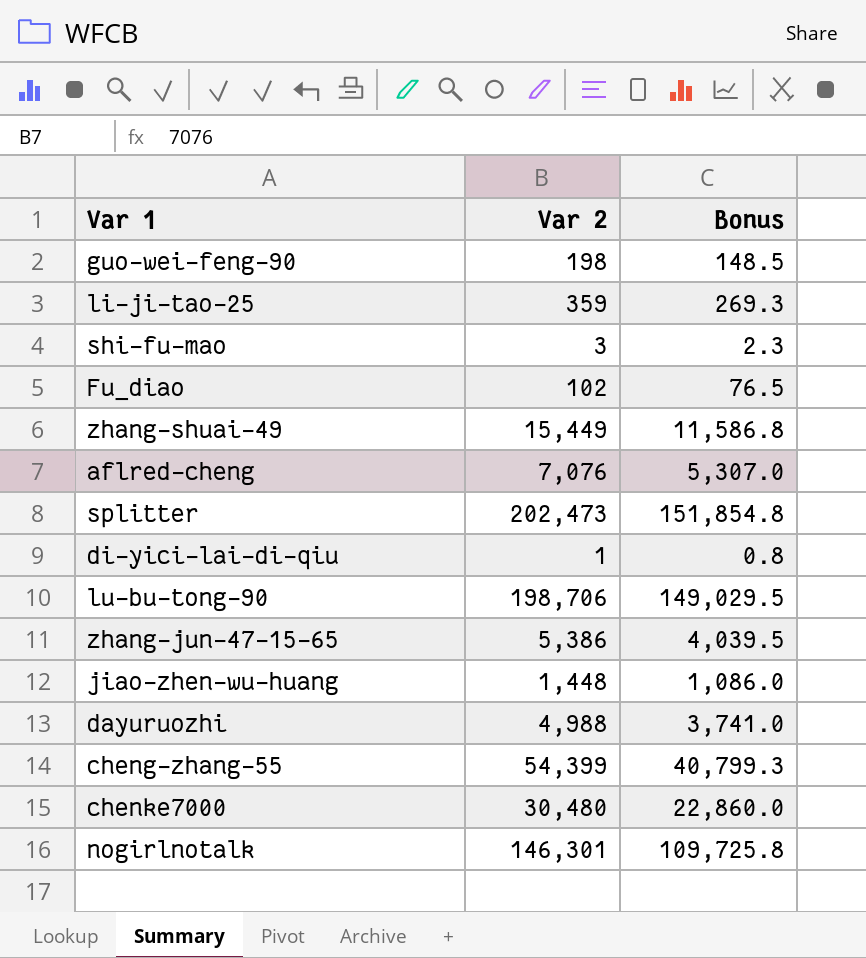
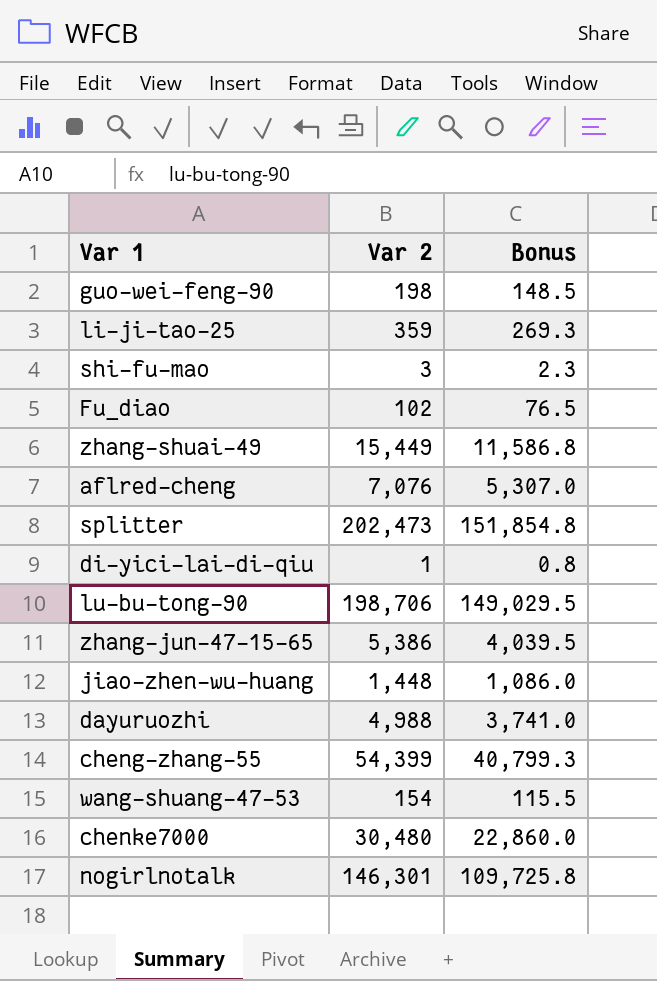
row wang-shuang-47-53: none -> 154 | 115.5

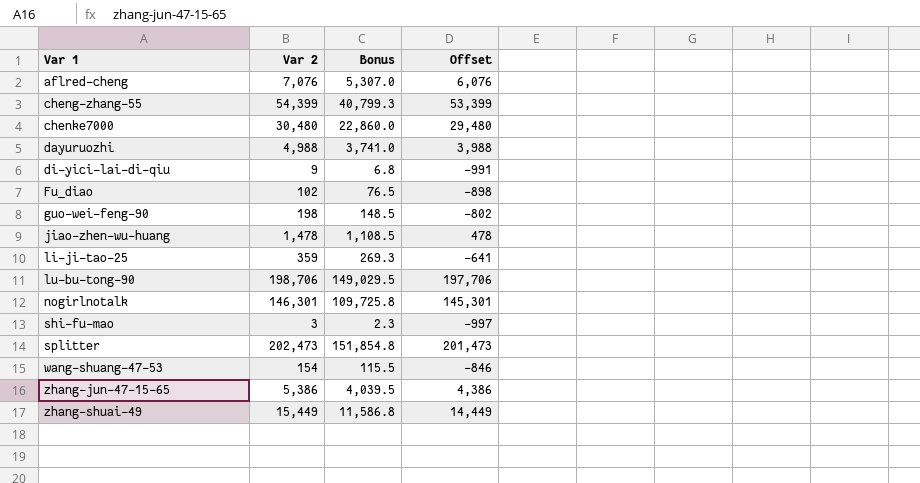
row order: none -> Var 1 ascending
column Offset | formula: none -> [Var 2] - 1000
di-yici-lai-di-qiu | Var 2: 1 -> 9
di-yici-lai-di-qiu | Bonus: 0.8 -> 6.8
jiao-zhen-wu-huang | Var 2: 1,448 -> 1,478
jiao-zhen-wu-huang | Bonus: 1,086.0 -> 1,108.5

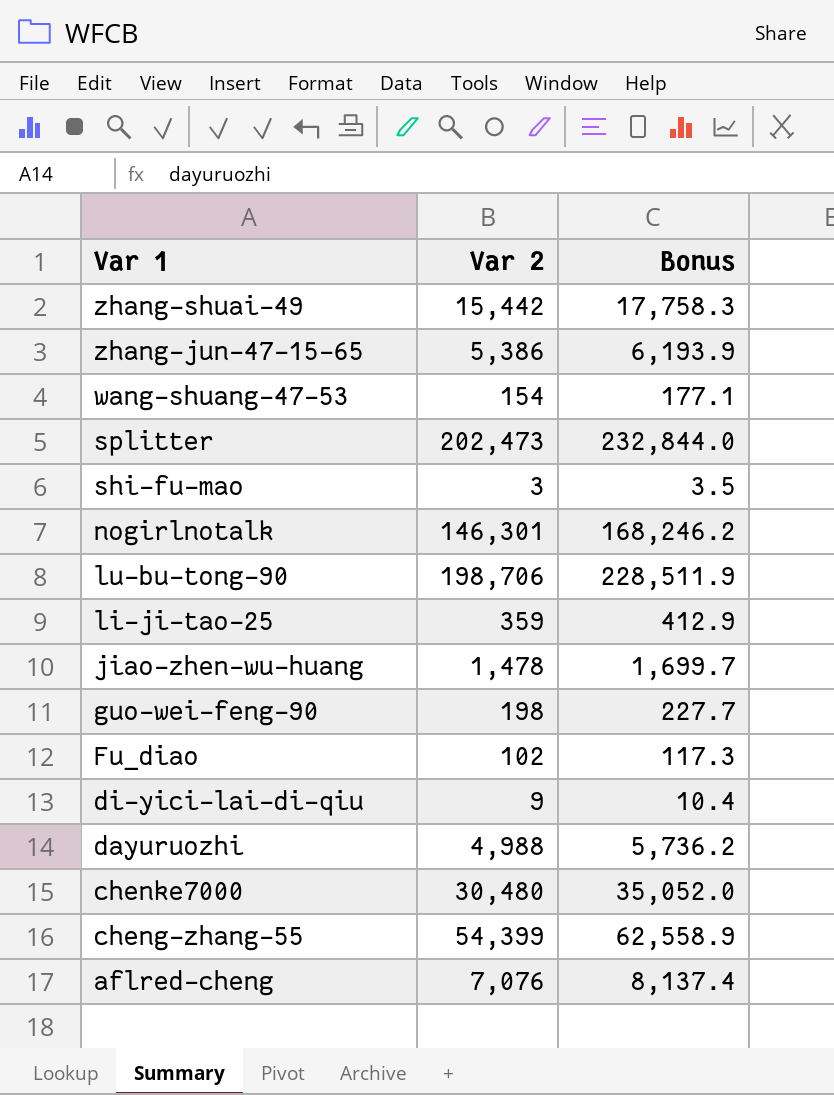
row order: Var 1 ascending -> Var 1 descending
column Offset | formula: [Var 2] - 1000 -> none
column Bonus | formula: [Var 2] * 0.75 -> [Var 2] * 1.15
zhang-shuai-49 | Var 2: 15,449 -> 15,442

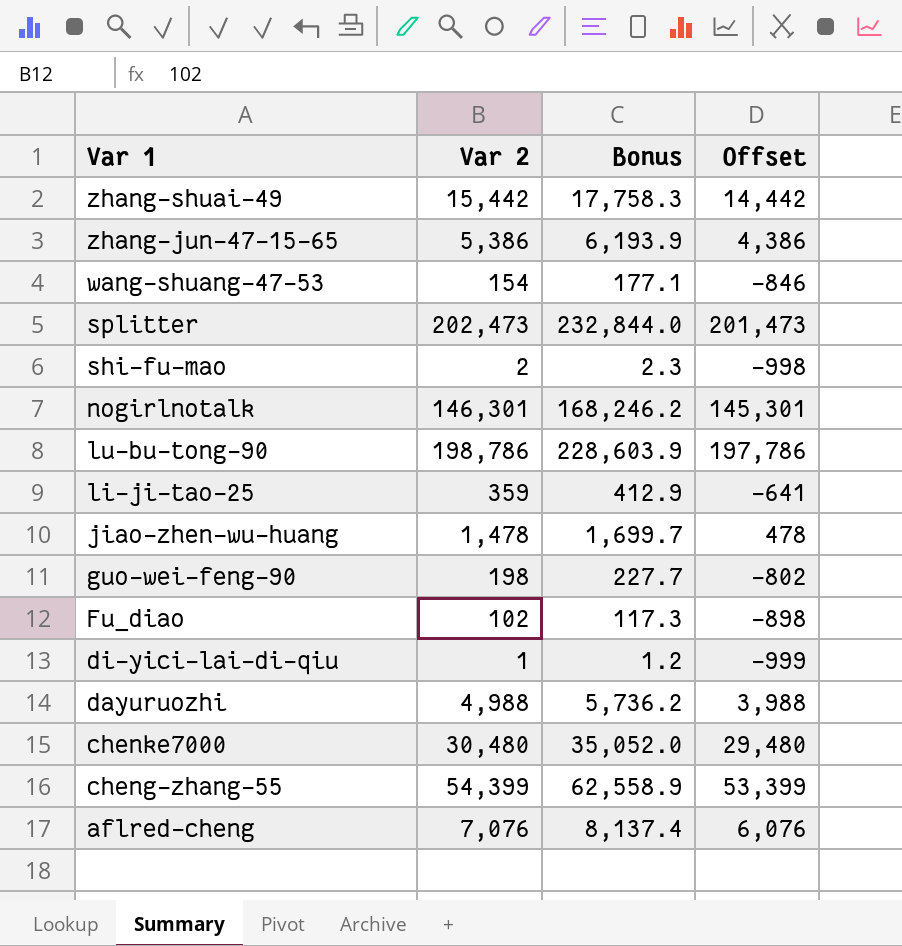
column Offset | formula: none -> [Var 2] - 1000
shi-fu-mao | Var 2: 3 -> 2
shi-fu-mao | Bonus: 3.5 -> 2.3
lu-bu-tong-90 | Var 2: 198,706 -> 198,786
lu-bu-tong-90 | Bonus: 228,511.9 -> 228,603.9
di-yici-lai-di-qiu | Var 2: 9 -> 1
di-yici-lai-di-qiu | Bonus: 10.4 -> 1.2

